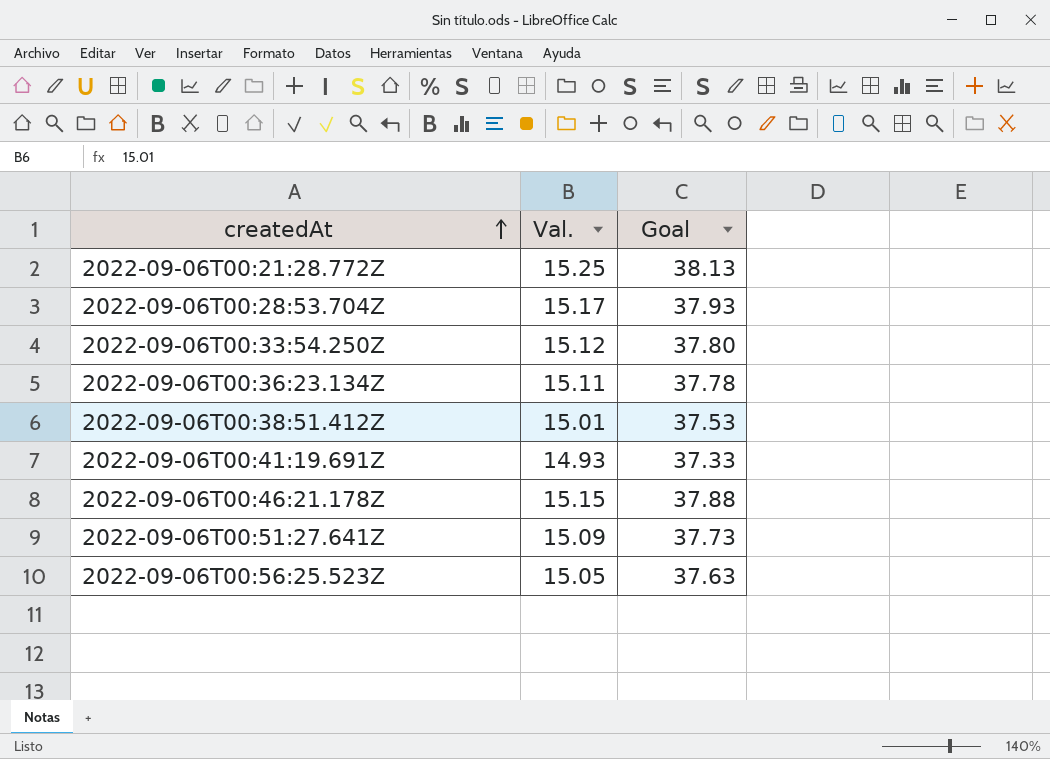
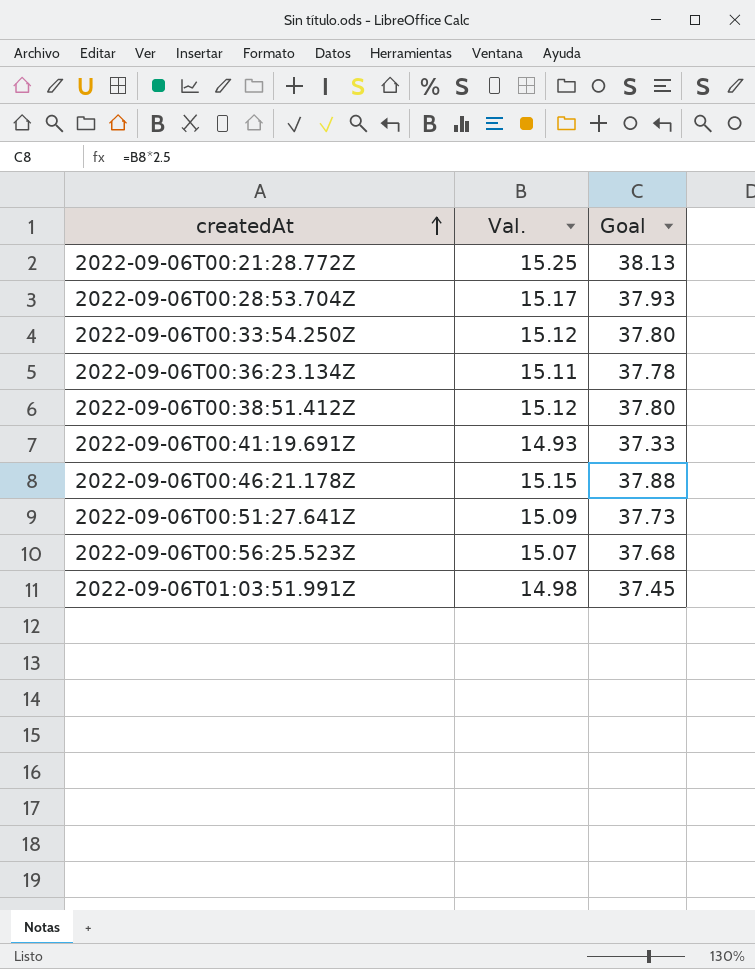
2022-09-06T00:38:51.412Z | Val.: 15.01 -> 15.12
2022-09-06T00:38:51.412Z | Goal: 37.53 -> 37.80
2022-09-06T00:56:25.523Z | Val.: 15.05 -> 15.07
2022-09-06T00:56:25.523Z | Goal: 37.63 -> 37.68
row 2022-09-06T01:03:51.991Z: none -> 14.98 | 37.45

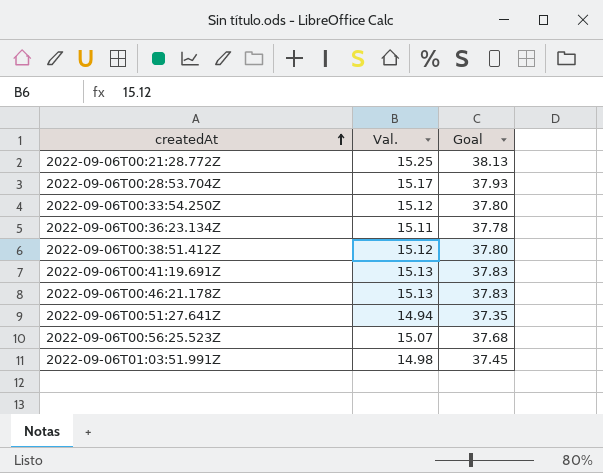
2022-09-06T00:41:19.691Z | Val.: 14.93 -> 15.13
2022-09-06T00:41:19.691Z | Goal: 37.33 -> 37.83
2022-09-06T00:46:21.178Z | Val.: 15.15 -> 15.13
2022-09-06T00:46:21.178Z | Goal: 37.88 -> 37.83
2022-09-06T00:51:27.641Z | Val.: 15.09 -> 14.94
2022-09-06T00:51:27.641Z | Goal: 37.73 -> 37.35

